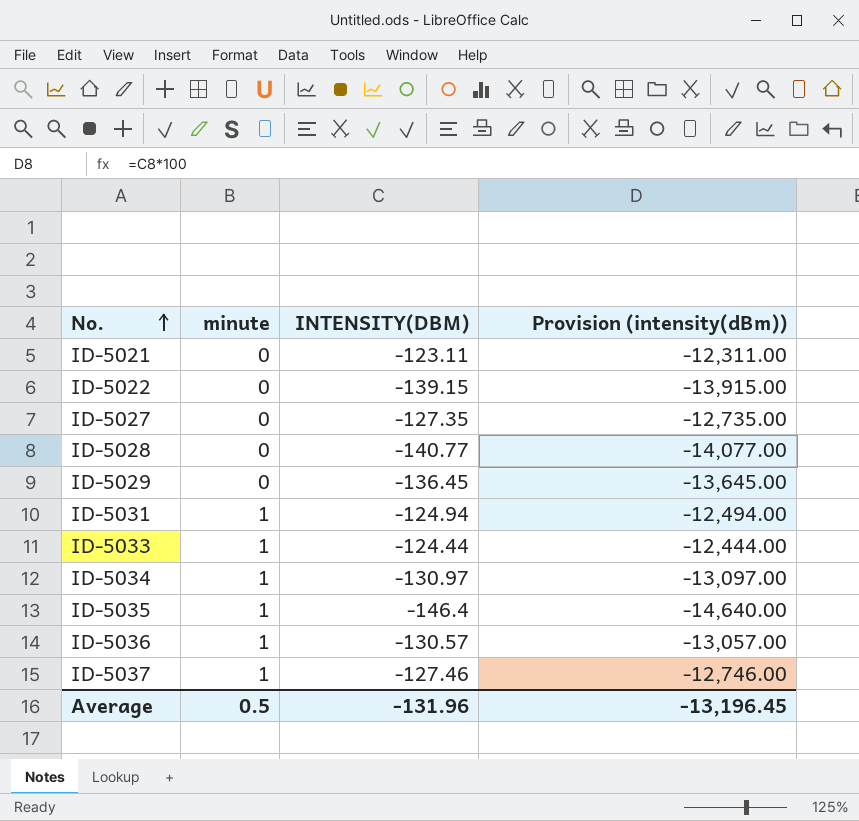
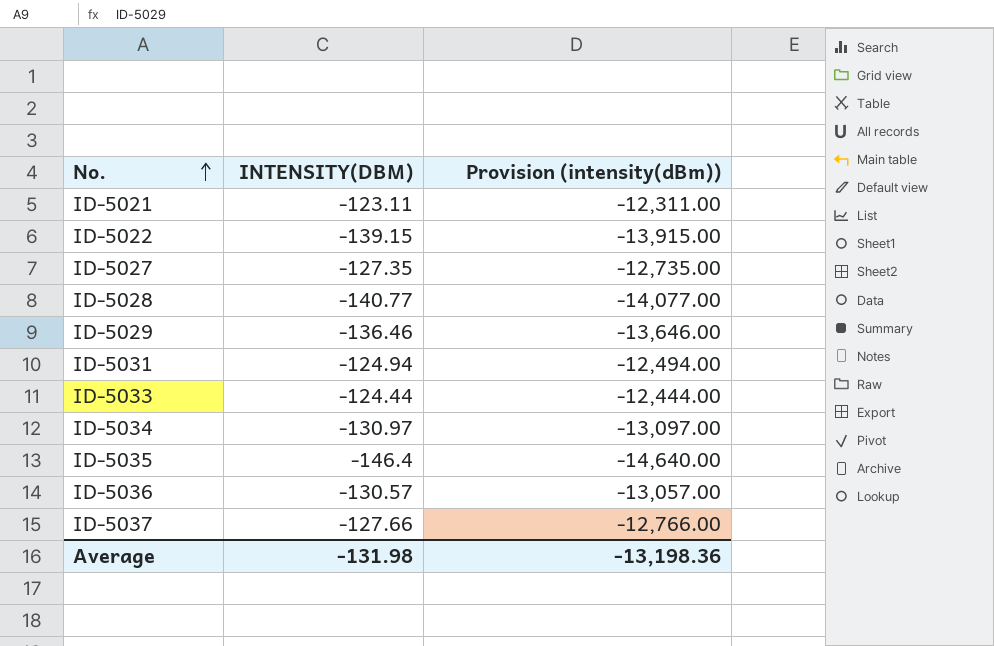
column minute | position: 2 -> none
ID-5029 | INTENSITY(DBM): -136.45 -> -136.46
ID-5029 | Provision (intensity(dBm)): -13,645.00 -> -13,646.00
ID-5037 | INTENSITY(DBM): -127.46 -> -127.66
ID-5037 | Provision (intensity(dBm)): -12,746.00 -> -12,766.00
Average | INTENSITY(DBM): -131.96 -> -131.98
Average | Provision (intensity(dBm)): -13,196.45 -> -13,198.36

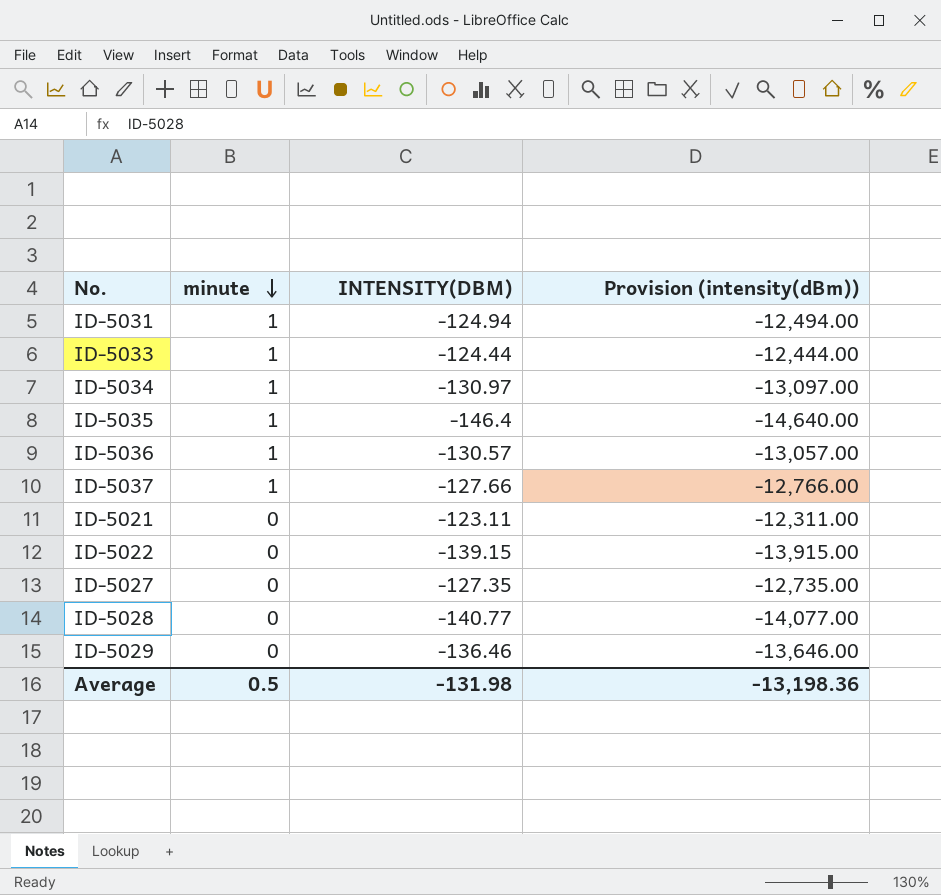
row order: No. ascending -> minute descending
column minute | position: none -> 2

